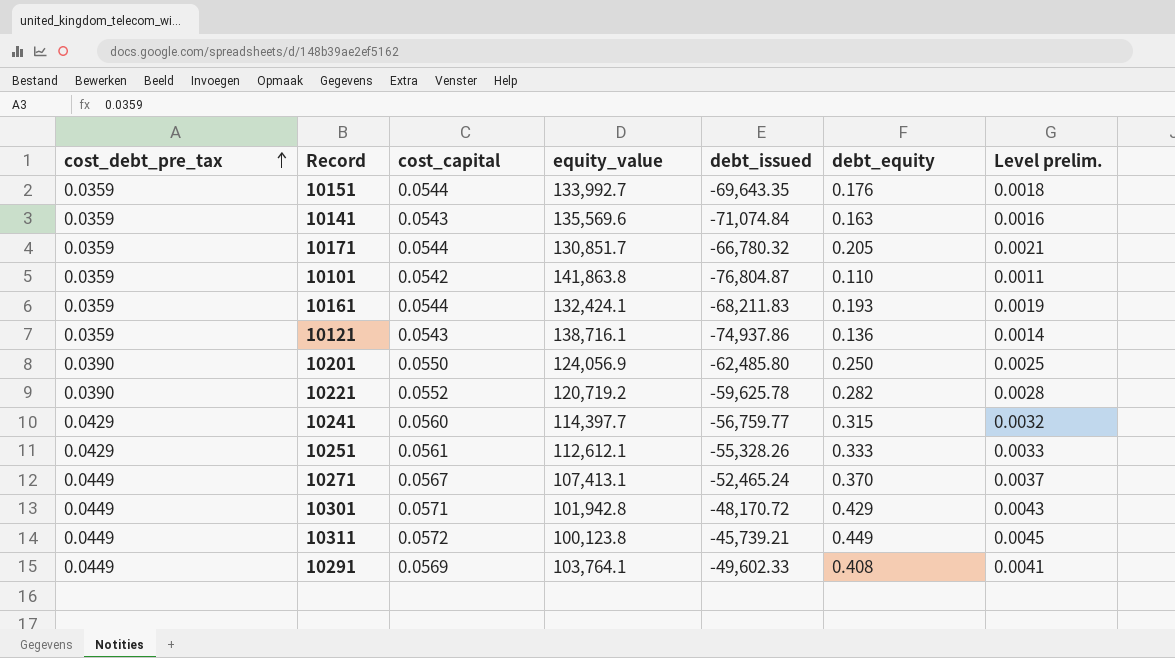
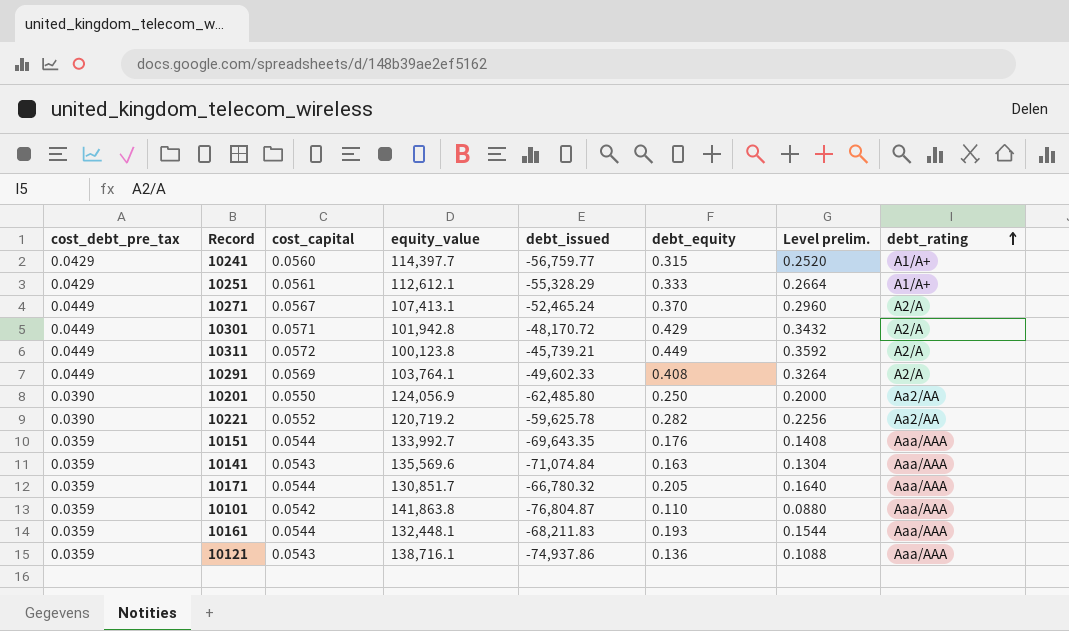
row order: cost_debt_pre_tax ascending -> debt_rating ascending
column Level prelim. | formula: [debt_equity] * 0.01 -> [debt_equity] * 0.8
column debt_rating | position: none -> 8
10251 | debt_issued: -55,328.26 -> -55,328.29
10161 | equity_value: 132,424.1 -> 132,448.1

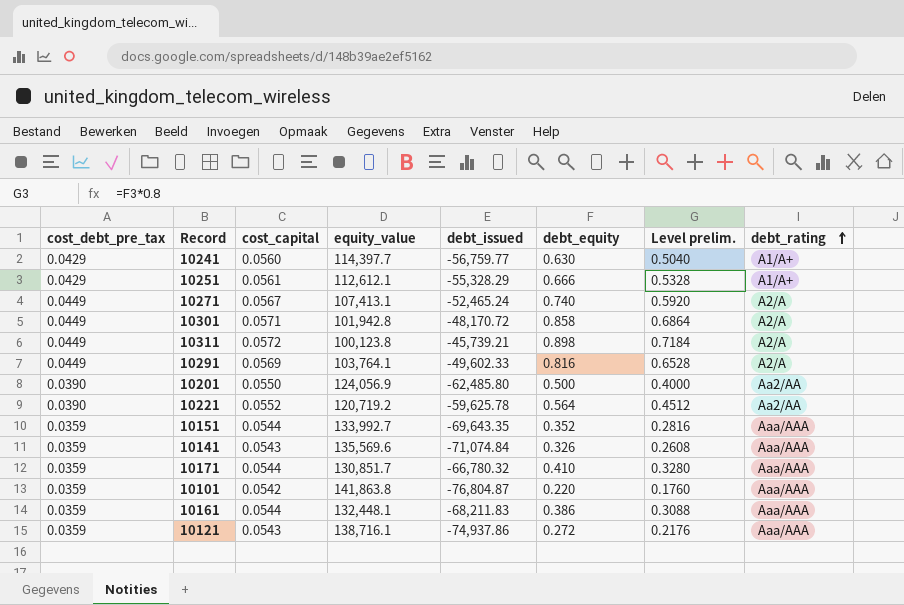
10241 | debt_equity: 0.315 -> 0.630
10241 | Level prelim.: 0.2520 -> 0.5040
10251 | debt_equity: 0.333 -> 0.666
10251 | Level prelim.: 0.2664 -> 0.5328
10271 | debt_equity: 0.370 -> 0.740
10271 | Level prelim.: 0.2960 -> 0.5920
10301 | debt_equity: 0.429 -> 0.858
10301 | Level prelim.: 0.3432 -> 0.6864
10311 | debt_equity: 0.449 -> 0.898
10311 | Level prelim.: 0.3592 -> 0.7184
10291 | debt_equity: 0.408 -> 0.816
10291 | Level prelim.: 0.3264 -> 0.6528
10201 | debt_equity: 0.250 -> 0.500
10201 | Level prelim.: 0.2000 -> 0.4000
10221 | debt_equity: 0.282 -> 0.564
10221 | Level prelim.: 0.2256 -> 0.4512
10151 | debt_equity: 0.176 -> 0.352
10151 | Level prelim.: 0.1408 -> 0.2816
10141 | debt_equity: 0.163 -> 0.326
10141 | Level prelim.: 0.1304 -> 0.2608
10171 | debt_equity: 0.205 -> 0.410
10171 | Level prelim.: 0.1640 -> 0.3280
10101 | debt_equity: 0.110 -> 0.220
10101 | Level prelim.: 0.0880 -> 0.1760
10161 | debt_equity: 0.193 -> 0.386
10161 | Level prelim.: 0.1544 -> 0.3088
10121 | debt_equity: 0.136 -> 0.272
10121 | Level prelim.: 0.1088 -> 0.2176

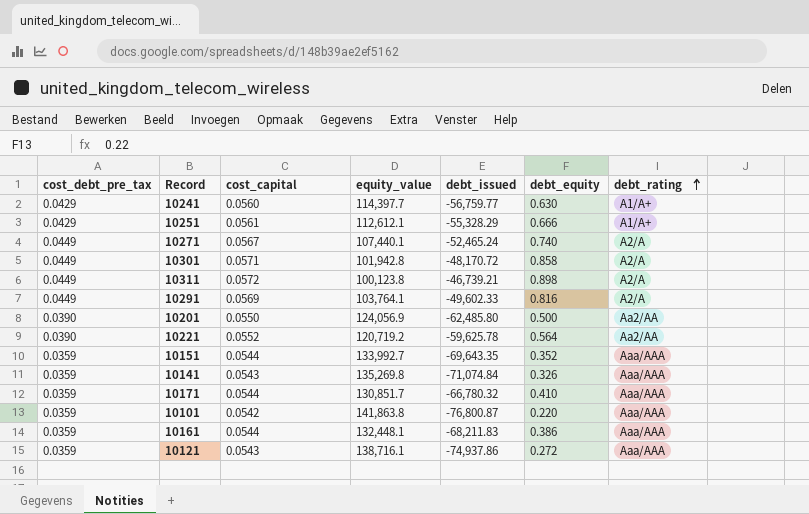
column Level prelim. | formula: [debt_equity] * 0.8 -> none
10271 | equity_value: 107,413.1 -> 107,440.1
10311 | debt_issued: -45,739.21 -> -46,739.21
10141 | equity_value: 135,569.6 -> 135,269.8
10101 | debt_issued: -76,804.87 -> -76,800.87

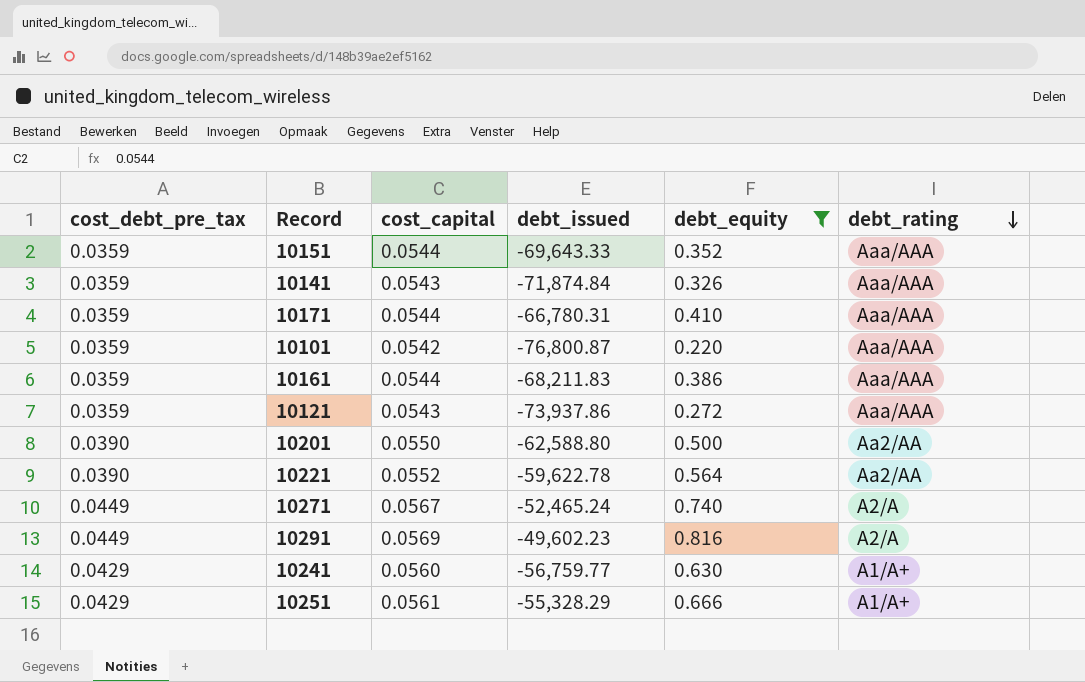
filter: none -> debt_equity <= 0.816
row order: debt_rating ascending -> debt_rating descending
column equity_value | position: 4 -> none
10151 | debt_issued: -69,643.35 -> -69,643.33
10141 | debt_issued: -71,074.84 -> -71,874.84
10171 | debt_issued: -66,780.32 -> -66,780.31
10121 | debt_issued: -74,937.86 -> -73,937.86
10201 | debt_issued: -62,485.80 -> -62,588.80
10221 | debt_issued: -59,625.78 -> -59,622.78
10291 | debt_issued: -49,602.33 -> -49,602.23

